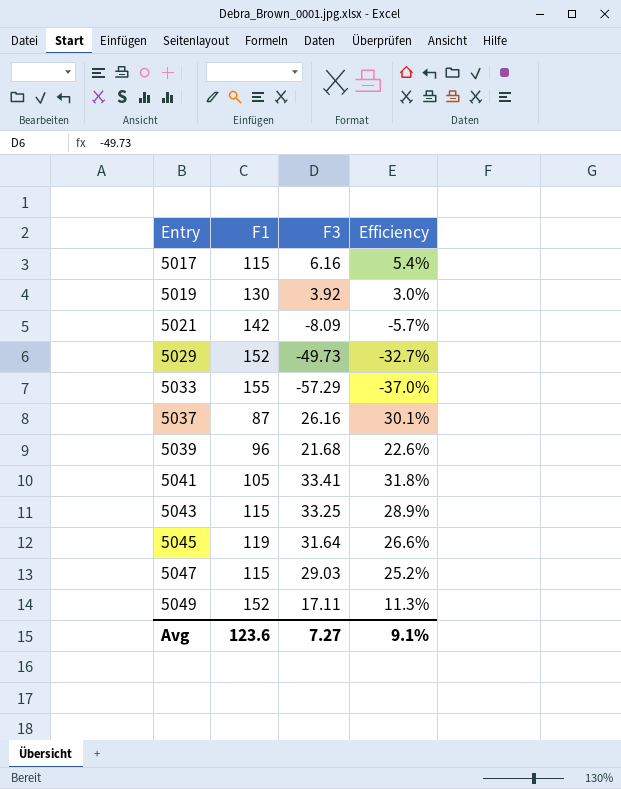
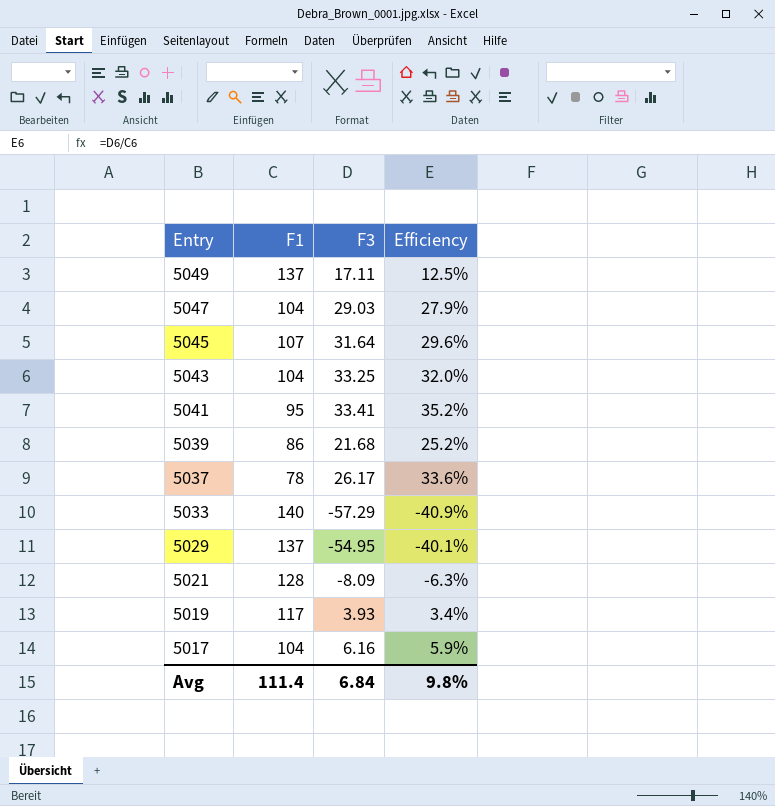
row order: Entry ascending -> Entry descending
5049 | F1: 152 -> 137
5049 | Efficiency: 11.3% -> 12.5%
5047 | F1: 115 -> 104
5047 | Efficiency: 25.2% -> 27.9%
5045 | F1: 119 -> 107
5045 | Efficiency: 26.6% -> 29.6%
5043 | F1: 115 -> 104
5043 | Efficiency: 28.9% -> 32.0%
5041 | F1: 105 -> 95
5041 | Efficiency: 31.8% -> 35.2%
5039 | F1: 96 -> 86
5039 | Efficiency: 22.6% -> 25.2%
5037 | F1: 87 -> 78
5037 | F3: 26.16 -> 26.17
5037 | Efficiency: 30.1% -> 33.6%
5033 | F1: 155 -> 140
5033 | Efficiency: -37.0% -> -40.9%
5029 | F1: 152 -> 137
5029 | F3: -49.73 -> -54.95
5029 | Efficiency: -32.7% -> -40.1%
5021 | F1: 142 -> 128
5021 | Efficiency: -5.7% -> -6.3%
5019 | F1: 130 -> 117
5019 | F3: 3.92 -> 3.93
5019 | Efficiency: 3.0% -> 3.4%
5017 | F1: 115 -> 104
5017 | Efficiency: 5.4% -> 5.9%
Avg | F1: 123.6 -> 111.4
Avg | F3: 7.27 -> 6.84
Avg | Efficiency: 9.1% -> 9.8%

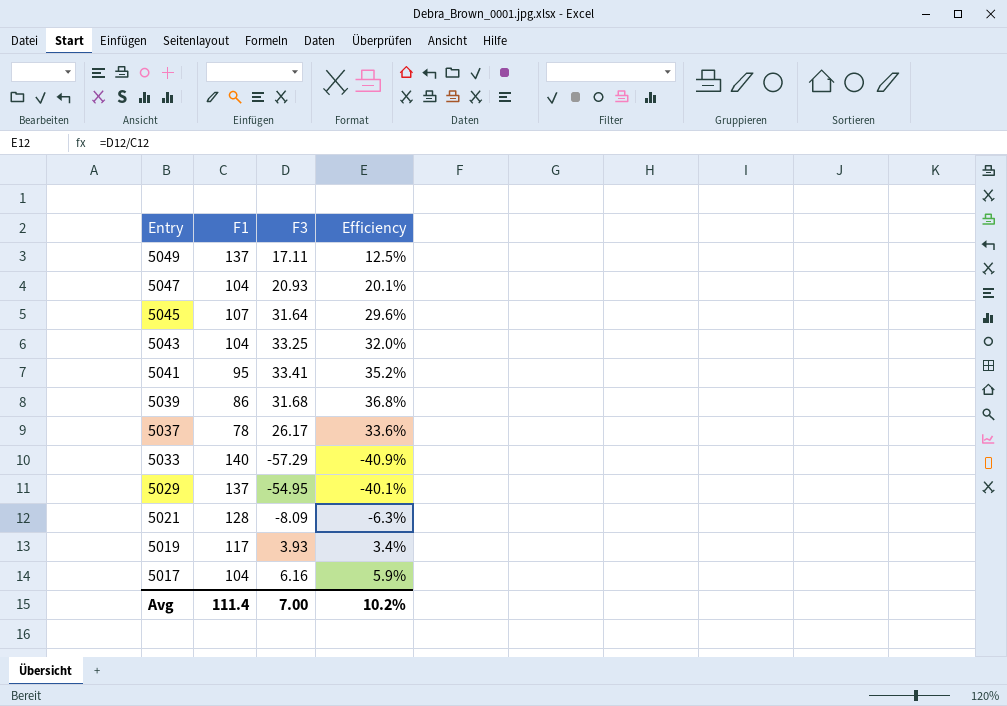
5047 | F3: 29.03 -> 20.93
5047 | Efficiency: 27.9% -> 20.1%
5039 | F3: 21.68 -> 31.68
5039 | Efficiency: 25.2% -> 36.8%
Avg | F3: 6.84 -> 7.00
Avg | Efficiency: 9.8% -> 10.2%

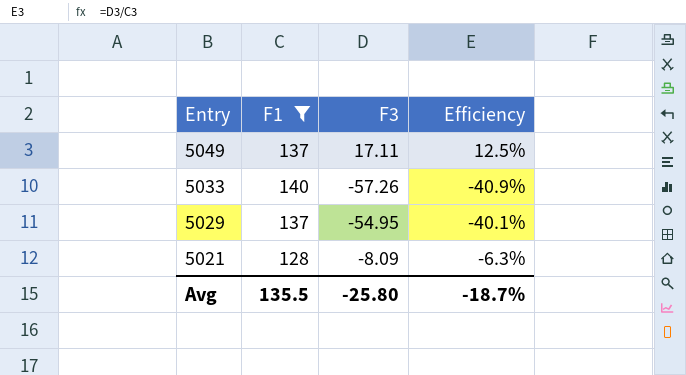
filter: none -> F1 >= 128
5033 | F3: -57.29 -> -57.26
Avg | F1: 111.4 -> 135.5
Avg | F3: 7.00 -> -25.80
Avg | Efficiency: 10.2% -> -18.7%

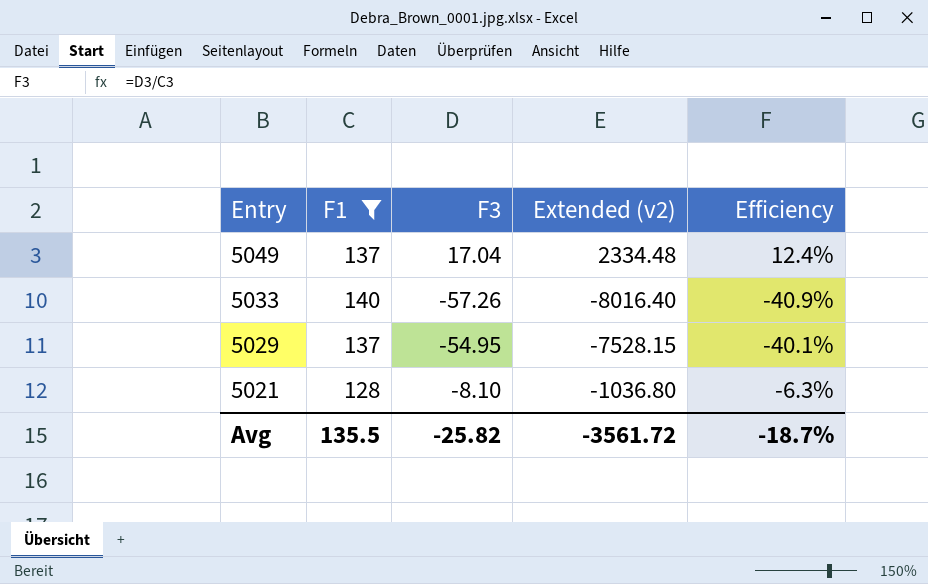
column Extended (v2) | formula: none -> [F1] * [F3]
5049 | F3: 17.11 -> 17.04
5049 | Efficiency: 12.5% -> 12.4%
5021 | F3: -8.09 -> -8.10
Avg | F3: -25.80 -> -25.82

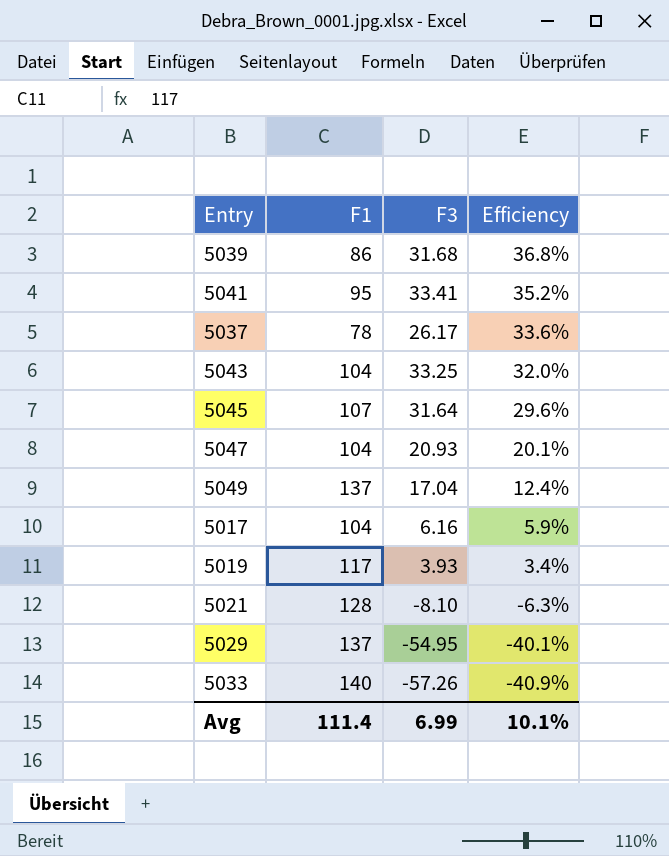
filter: F1 >= 128 -> none
row order: Entry descending -> Efficiency descending
column Extended (v2) | formula: [F1] * [F3] -> none
Avg | F1: 135.5 -> 111.4
Avg | F3: -25.82 -> 6.99
Avg | Efficiency: -18.7% -> 10.1%

